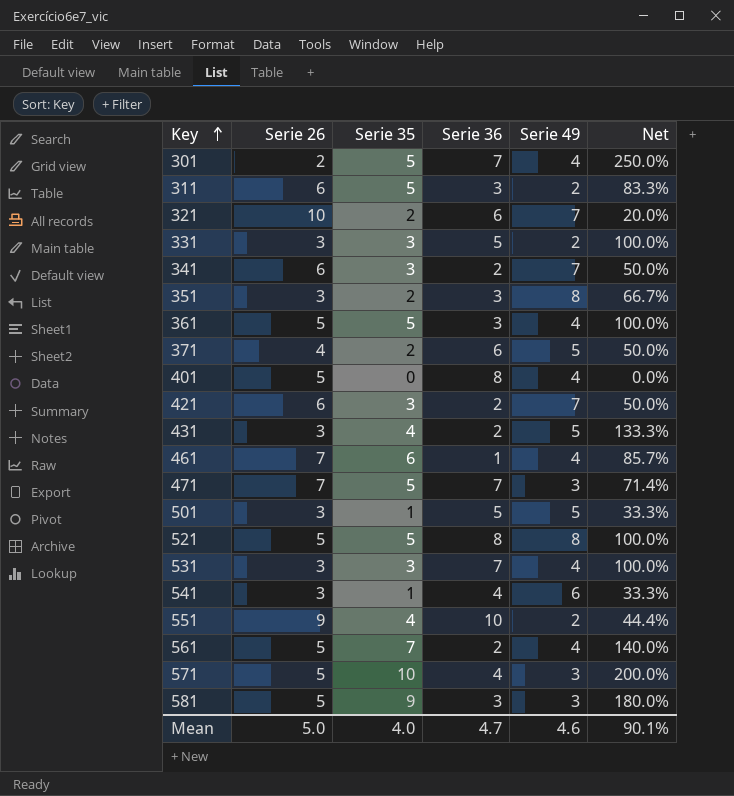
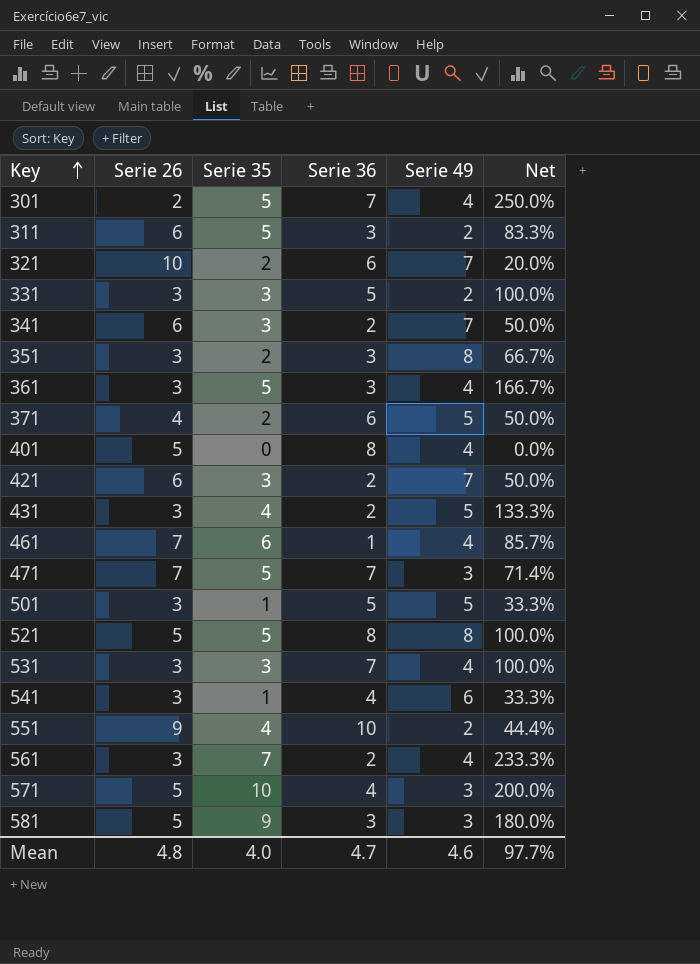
361 | Serie 26: 5 -> 3
361 | Net: 100.0% -> 166.7%
561 | Serie 26: 5 -> 3
561 | Net: 140.0% -> 233.3%
Mean | Serie 26: 5.0 -> 4.8
Mean | Net: 90.1% -> 97.7%

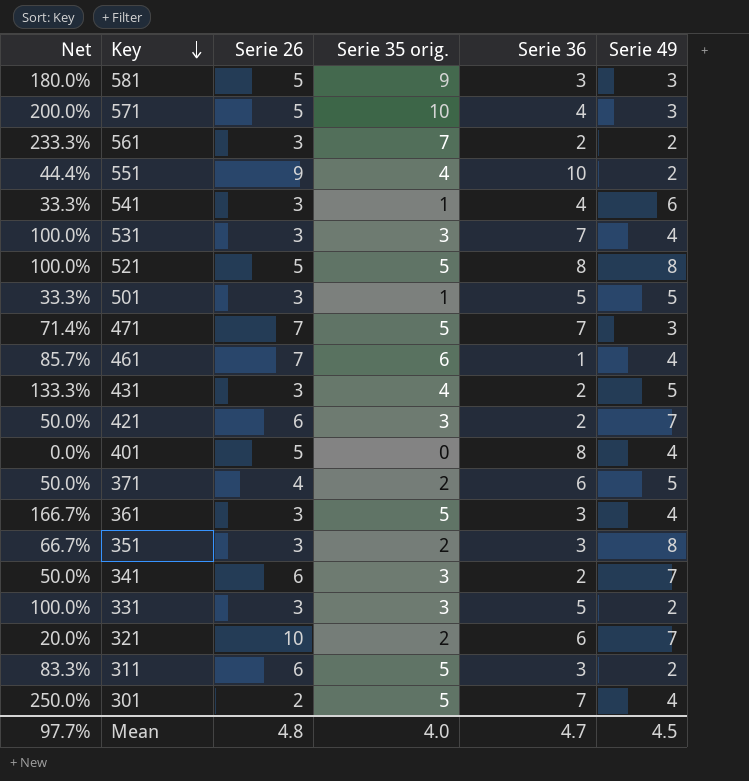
row order: Key ascending -> Key descending
column Net | position: 6 -> 1
column name: Serie 35 -> Serie 35 orig.
561 | Serie 49: 4 -> 2
Mean | Serie 49: 4.6 -> 4.5

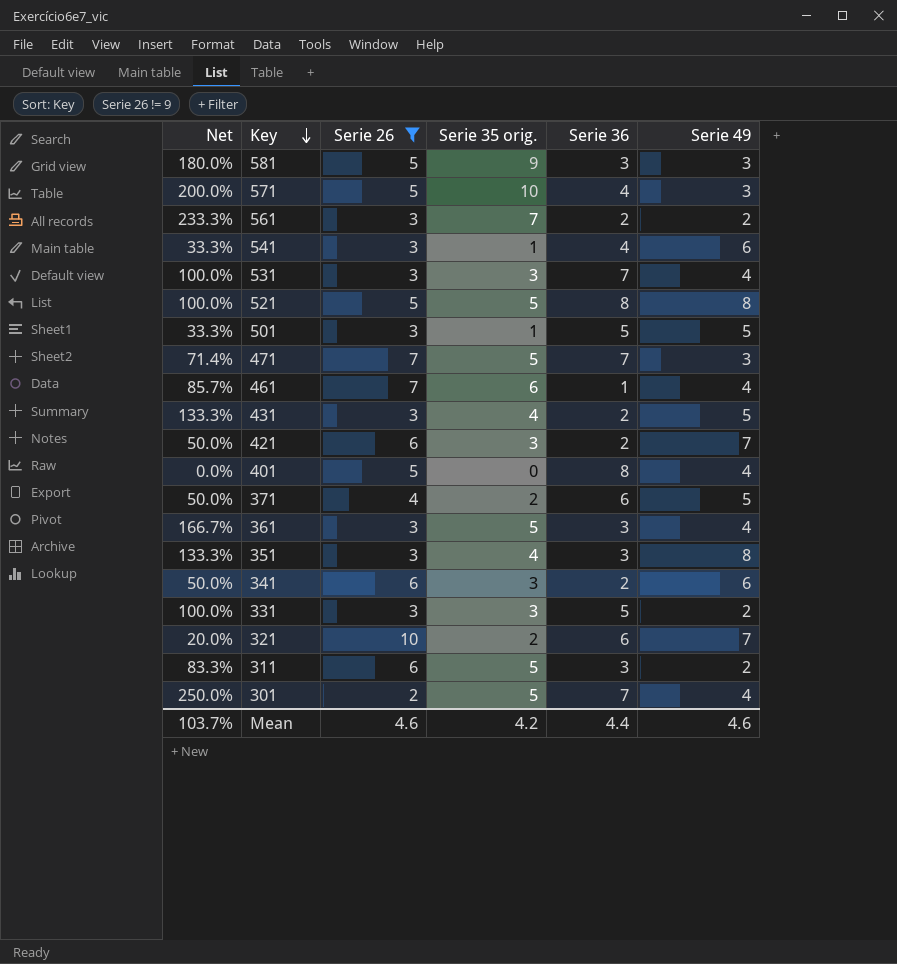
filter: none -> Serie 26 != 9
351 | Net: 66.7% -> 133.3%
351 | Serie 35 orig.: 2 -> 4
341 | Serie 49: 7 -> 6
Mean | Net: 97.7% -> 103.7%
Mean | Serie 26: 4.8 -> 4.6
Mean | Serie 35 orig.: 4.0 -> 4.2
Mean | Serie 36: 4.7 -> 4.4
Mean | Serie 49: 4.5 -> 4.6

